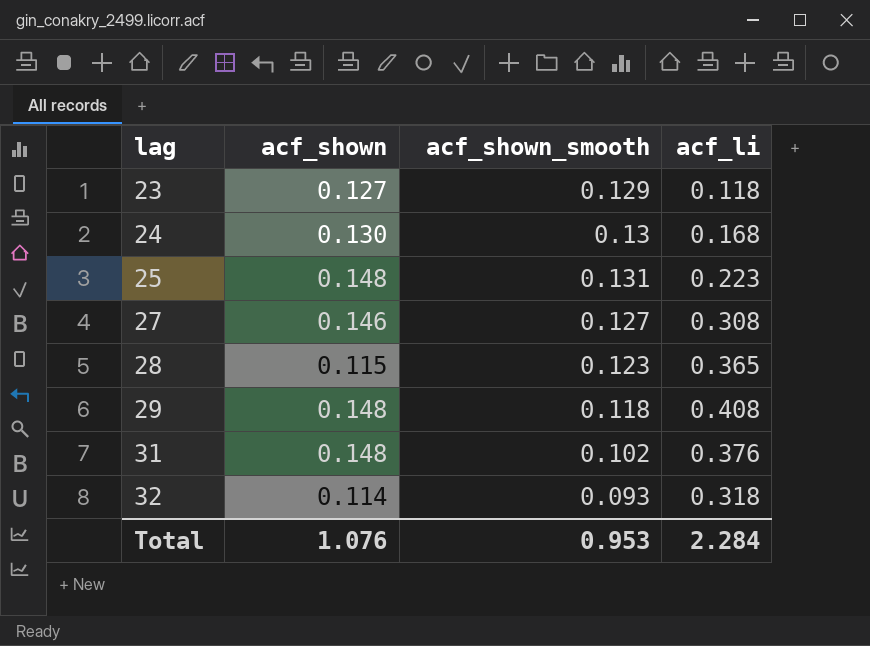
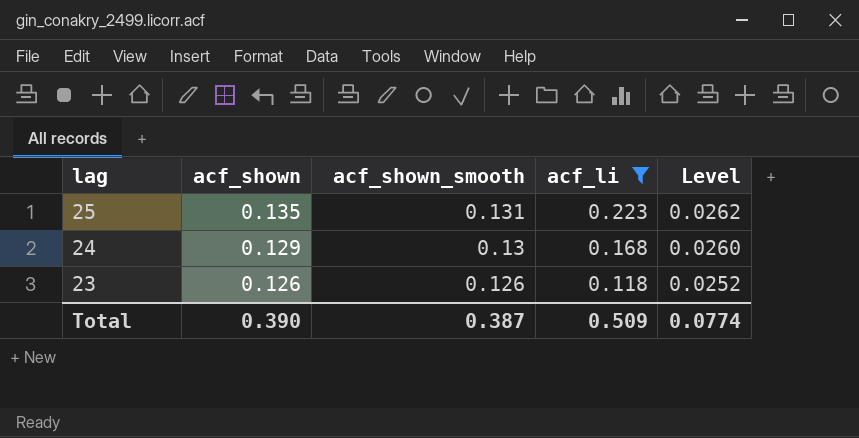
filter: none -> acf_li <= 0.223
row order: lag ascending -> lag descending
column Level | formula: none -> [acf_shown_smooth] * 0.2
25 | acf_shown: 0.148 -> 0.135
24 | acf_shown: 0.130 -> 0.129
23 | acf_shown: 0.127 -> 0.126
23 | acf_shown_smooth: 0.129 -> 0.126
Total | acf_shown: 1.076 -> 0.390
Total | acf_shown_smooth: 0.953 -> 0.387
Total | acf_li: 2.284 -> 0.509

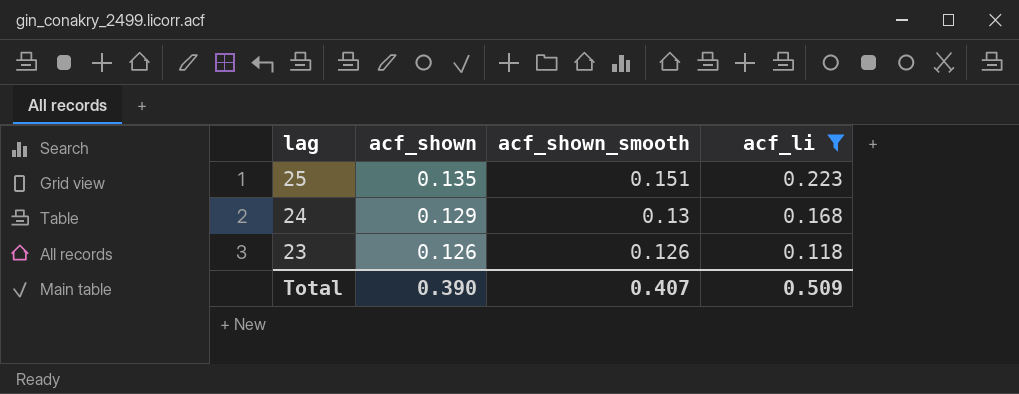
column Level | formula: [acf_shown_smooth] * 0.2 -> none
25 | acf_shown_smooth: 0.131 -> 0.151
Total | acf_shown_smooth: 0.387 -> 0.407

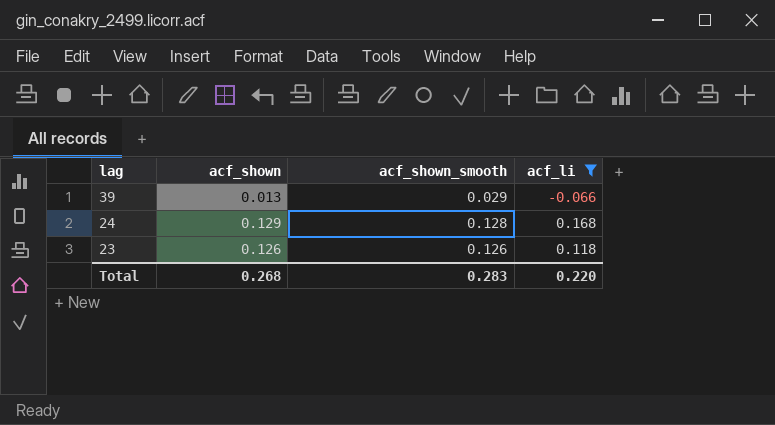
row 25: 0.135 | 0.151 | 0.223 -> none
row 39: none -> 0.013 | 0.029 | -0.066
24 | acf_shown_smooth: 0.13 -> 0.128
Total | acf_shown: 0.390 -> 0.268
Total | acf_shown_smooth: 0.407 -> 0.283
Total | acf_li: 0.509 -> 0.220

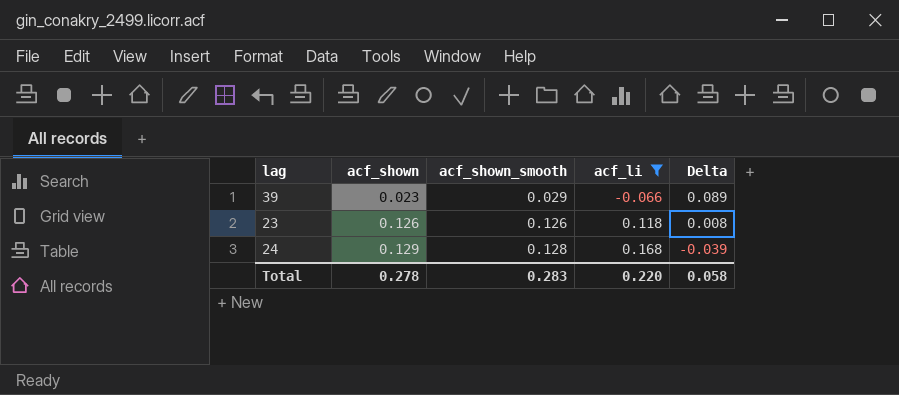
row order: lag descending -> acf_shown ascending
column Delta | formula: none -> [acf_shown] - [acf_li]
39 | acf_shown: 0.013 -> 0.023
Total | acf_shown: 0.268 -> 0.278

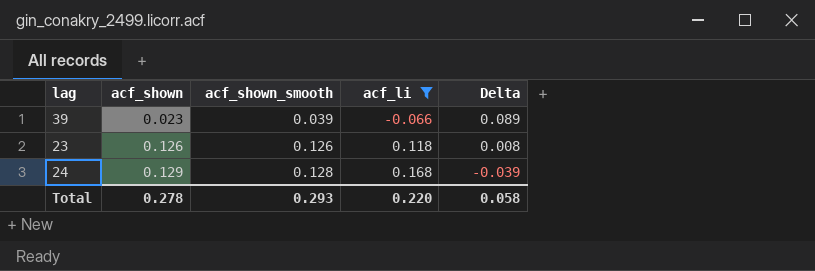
39 | acf_shown_smooth: 0.029 -> 0.039
Total | acf_shown_smooth: 0.283 -> 0.293

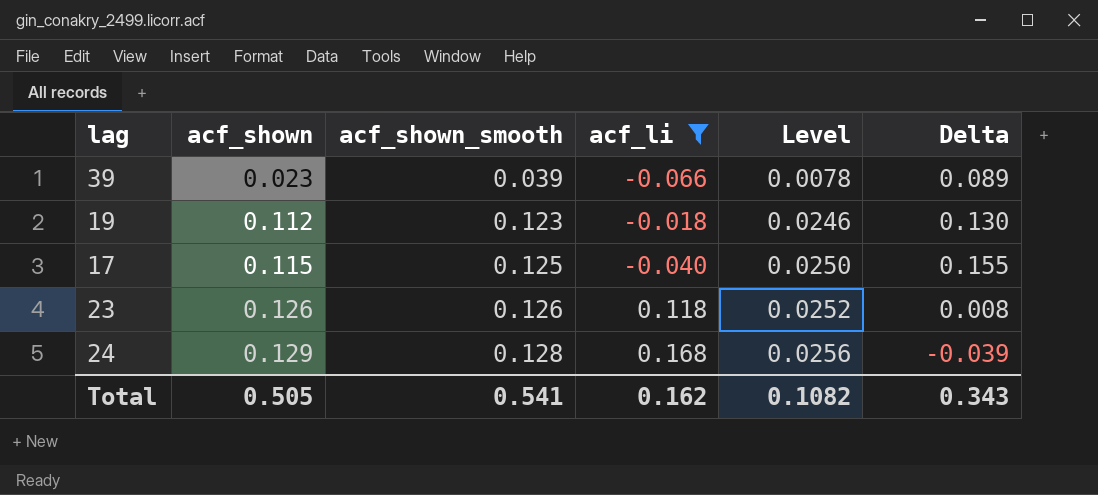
column Level | formula: none -> [acf_shown_smooth] * 0.2
row 19: none -> 0.112 | 0.123 | -0.018 | 0.0246 | 0.130
row 17: none -> 0.115 | 0.125 | -0.040 | 0.0250 | 0.155
Total | acf_shown: 0.278 -> 0.505
Total | acf_shown_smooth: 0.293 -> 0.541
Total | acf_li: 0.220 -> 0.162
Total | Delta: 0.058 -> 0.343

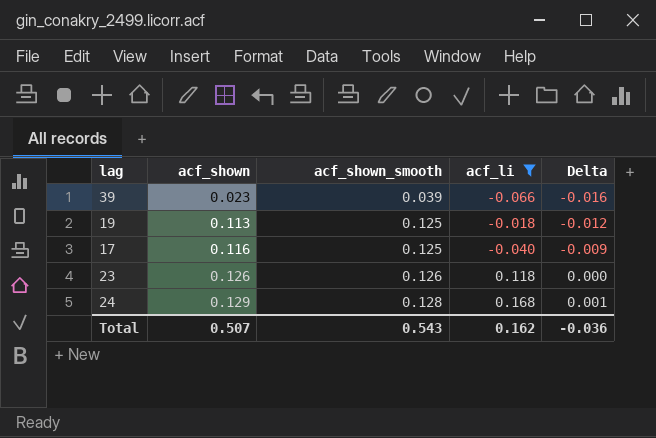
column Level | formula: [acf_shown_smooth] * 0.2 -> none
column Delta | formula: [acf_shown] - [acf_li] -> [acf_shown] - [acf_shown_smooth]
19 | acf_shown: 0.112 -> 0.113
19 | acf_shown_smooth: 0.123 -> 0.125
17 | acf_shown: 0.115 -> 0.116
Total | acf_shown: 0.505 -> 0.507
Total | acf_shown_smooth: 0.541 -> 0.543
Total | Delta: 0.343 -> -0.036

